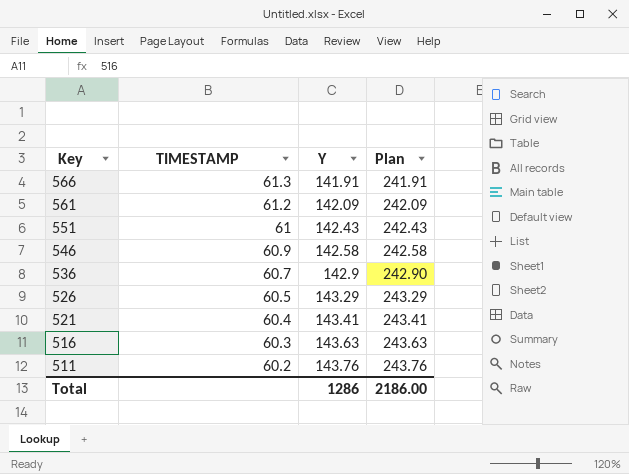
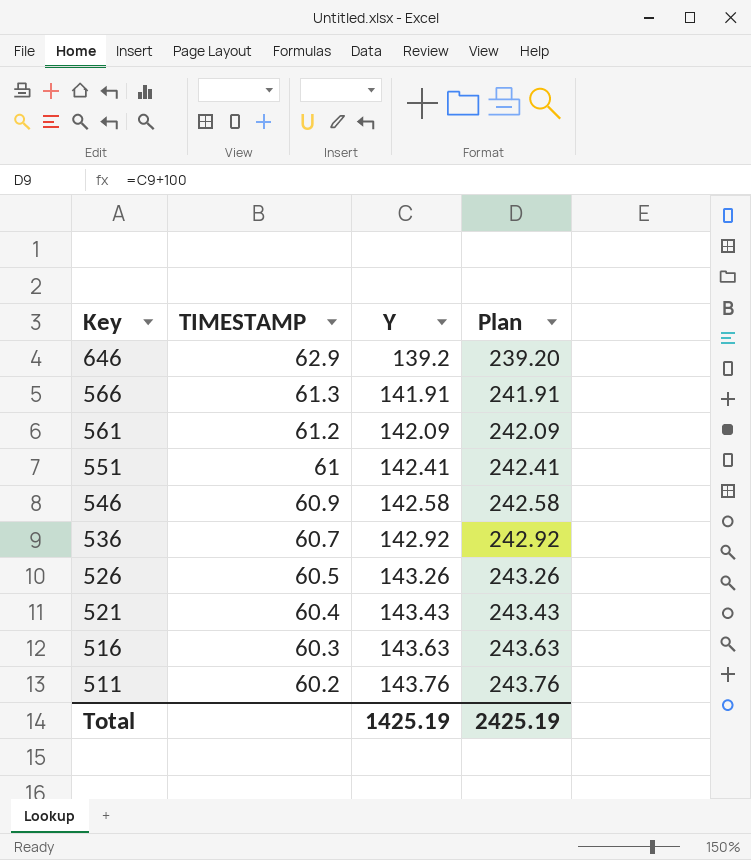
row 646: none -> 62.9 | 139.2 | 239.20
551 | Y: 142.43 -> 142.41
551 | Plan: 242.43 -> 242.41
536 | Y: 142.9 -> 142.92
536 | Plan: 242.90 -> 242.92
526 | Y: 143.29 -> 143.26
526 | Plan: 243.29 -> 243.26
521 | Y: 143.41 -> 143.43
521 | Plan: 243.41 -> 243.43
Total | Y: 1286 -> 1425.19
Total | Plan: 2186.00 -> 2425.19

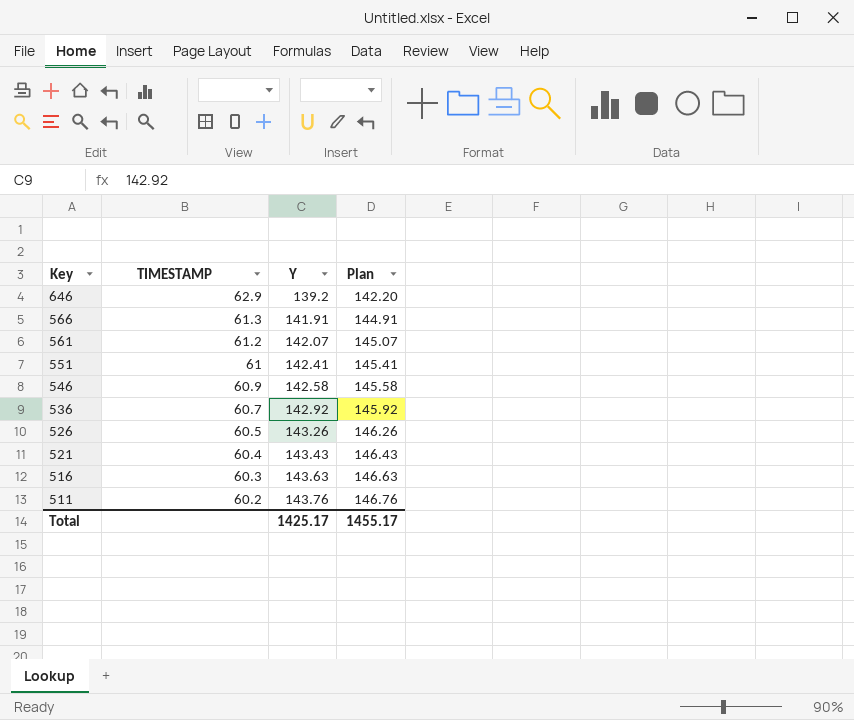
column Plan | formula: [Y] + 100 -> [Y] + 3
561 | Y: 142.09 -> 142.07
Total | Y: 1425.19 -> 1425.17
Total | Plan: 2425.19 -> 1455.17

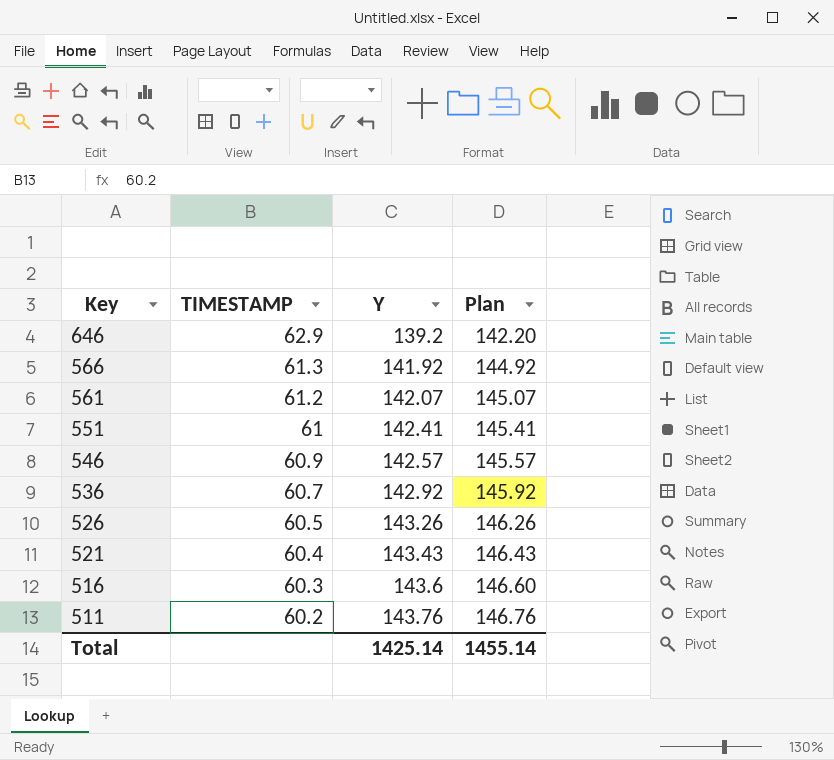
566 | Y: 141.91 -> 141.92
566 | Plan: 144.91 -> 144.92
546 | Y: 142.58 -> 142.57
546 | Plan: 145.58 -> 145.57
516 | Y: 143.63 -> 143.6
516 | Plan: 146.63 -> 146.60
Total | Y: 1425.17 -> 1425.14
Total | Plan: 1455.17 -> 1455.14

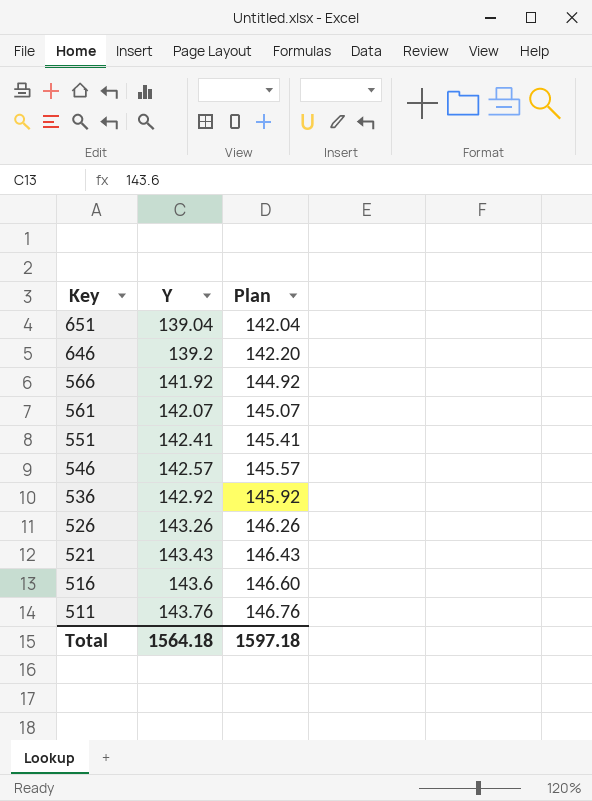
column TIMESTAMP | position: 2 -> none
row 651: none -> 139.04 | 142.04
Total | Y: 1425.14 -> 1564.18
Total | Plan: 1455.14 -> 1597.18

